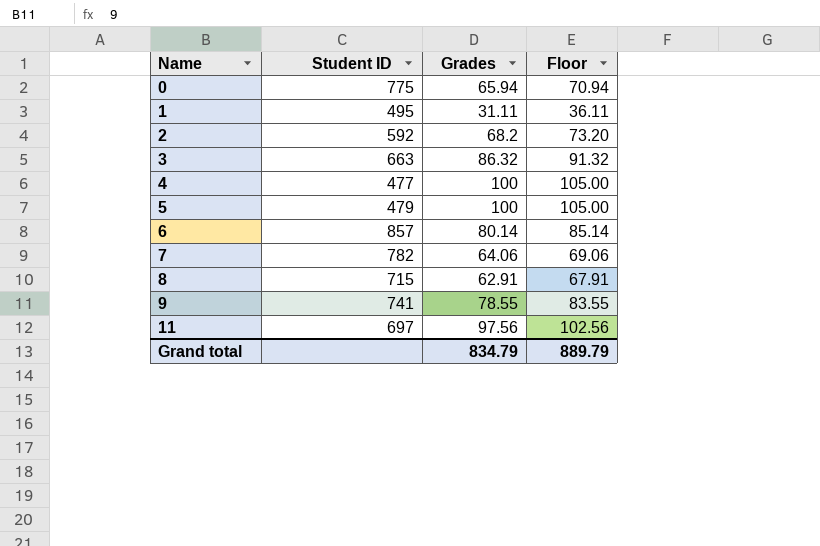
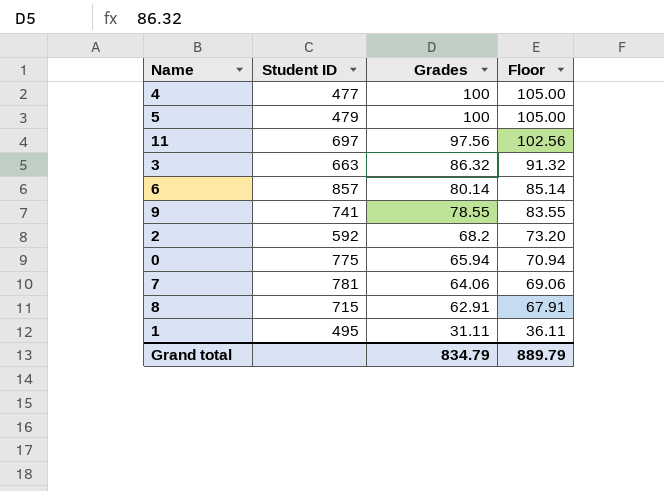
row order: Name ascending -> Grades descending
7 | Student ID: 782 -> 781

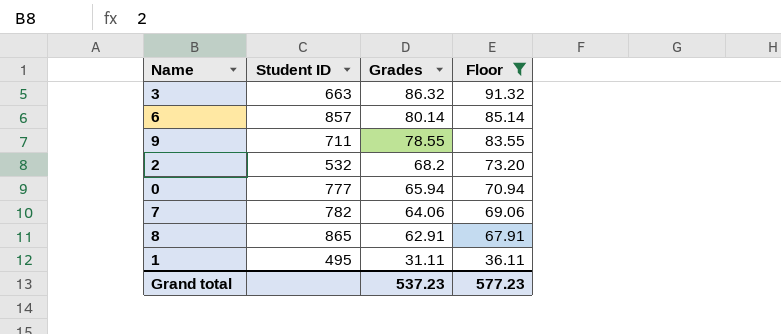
filter: none -> Floor <= 91.32
9 | Student ID: 741 -> 711
2 | Student ID: 592 -> 532
0 | Student ID: 775 -> 777
7 | Student ID: 781 -> 782
8 | Student ID: 715 -> 865
Grand total | Grades: 834.79 -> 537.23
Grand total | Floor: 889.79 -> 577.23

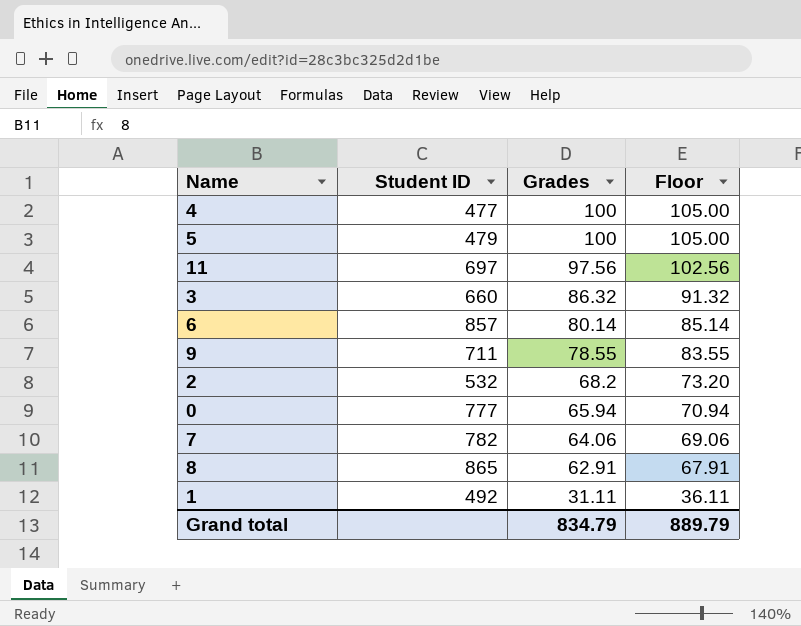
filter: Floor <= 91.32 -> none
3 | Student ID: 663 -> 660
1 | Student ID: 495 -> 492
Grand total | Grades: 537.23 -> 834.79
Grand total | Floor: 577.23 -> 889.79

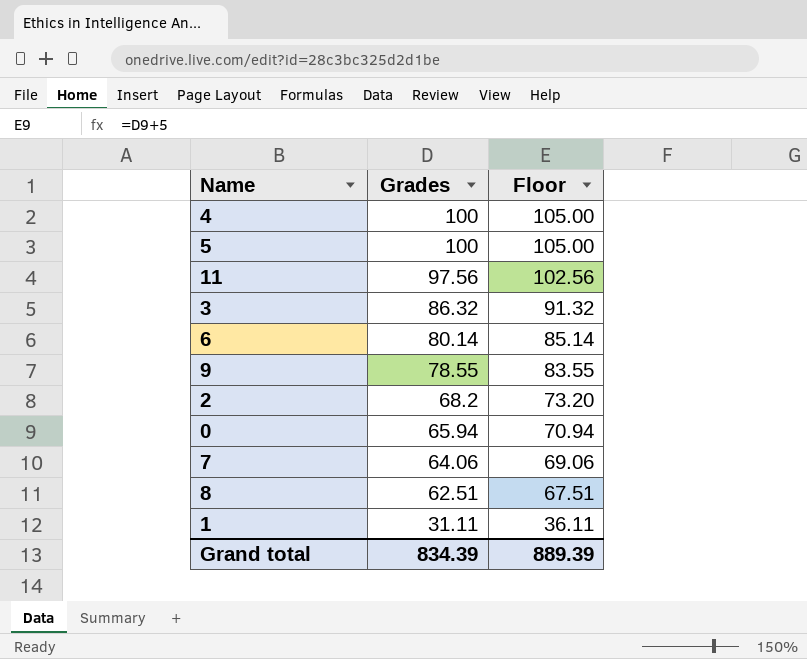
column Student ID | position: 2 -> none
8 | Grades: 62.91 -> 62.51
8 | Floor: 67.91 -> 67.51
Grand total | Grades: 834.79 -> 834.39
Grand total | Floor: 889.79 -> 889.39

